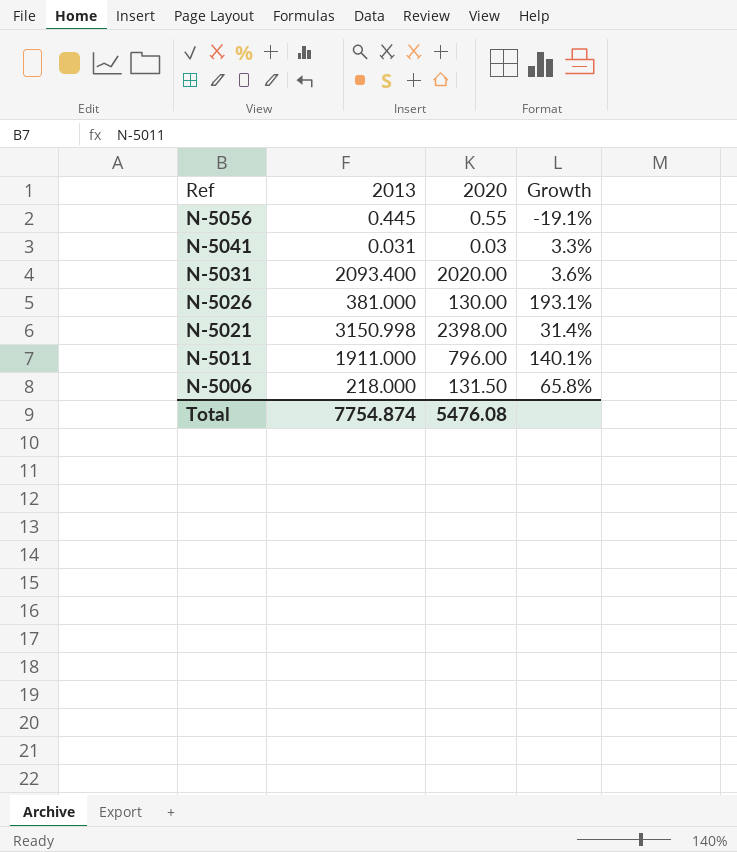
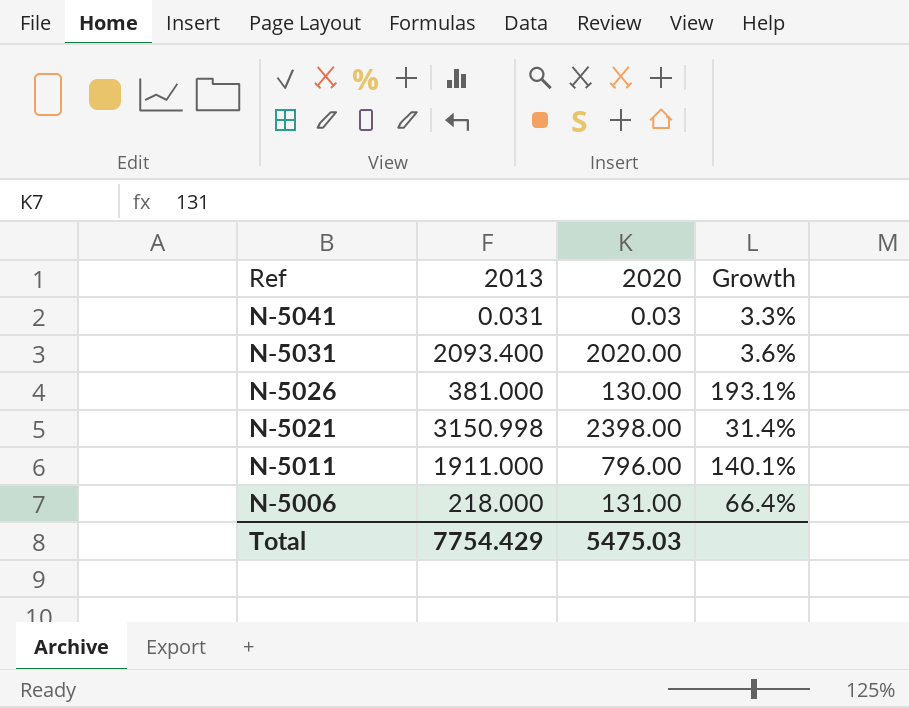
row N-5056: 0.445 | 0.55 | -19.1% -> none
N-5006 | 2020: 131.50 -> 131.00
N-5006 | Growth: 65.8% -> 66.4%
Total | 2013: 7754.874 -> 7754.429
Total | 2020: 5476.08 -> 5475.03

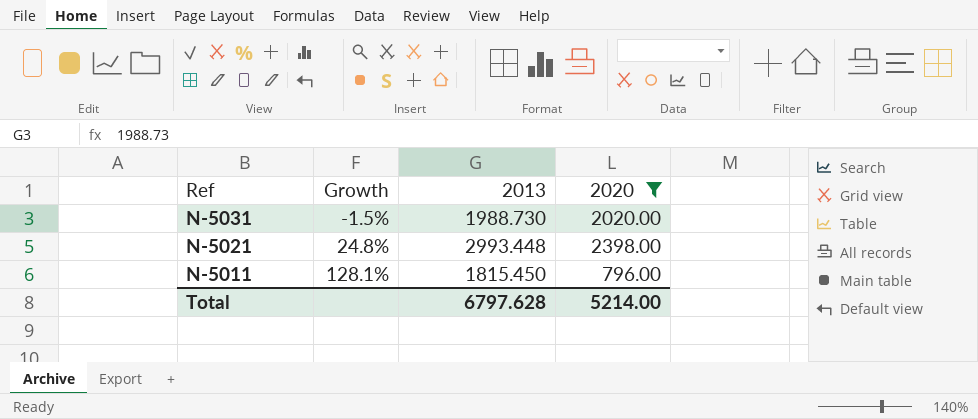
filter: none -> 2020 >= 796.00
column Growth | position: 4 -> 2
N-5031 | Growth: 3.6% -> -1.5%
N-5031 | 2013: 2093.400 -> 1988.730
N-5021 | Growth: 31.4% -> 24.8%
N-5021 | 2013: 3150.998 -> 2993.448
N-5011 | Growth: 140.1% -> 128.1%
N-5011 | 2013: 1911.000 -> 1815.450
Total | 2013: 7754.429 -> 6797.628
Total | 2020: 5475.03 -> 5214.00

